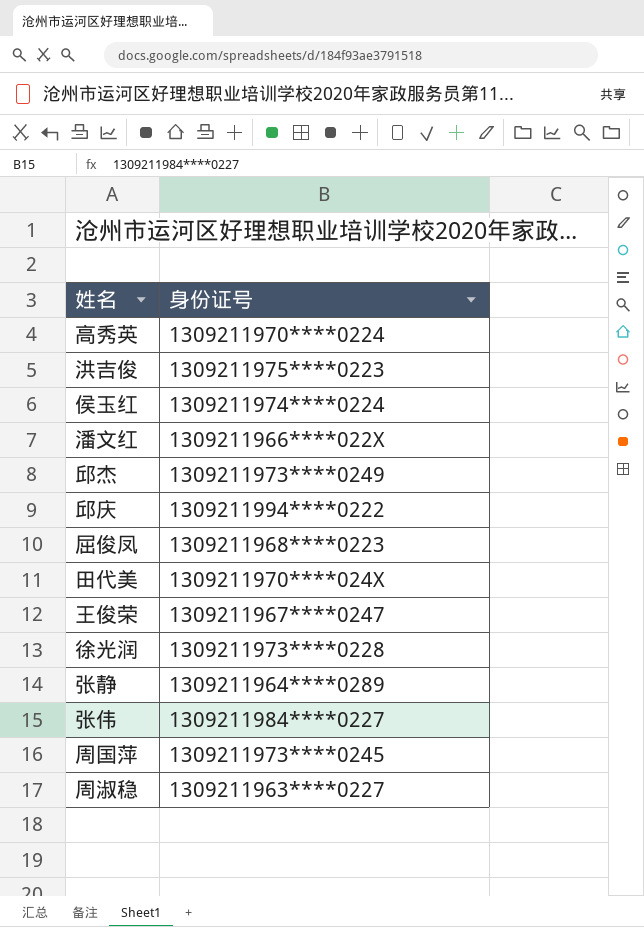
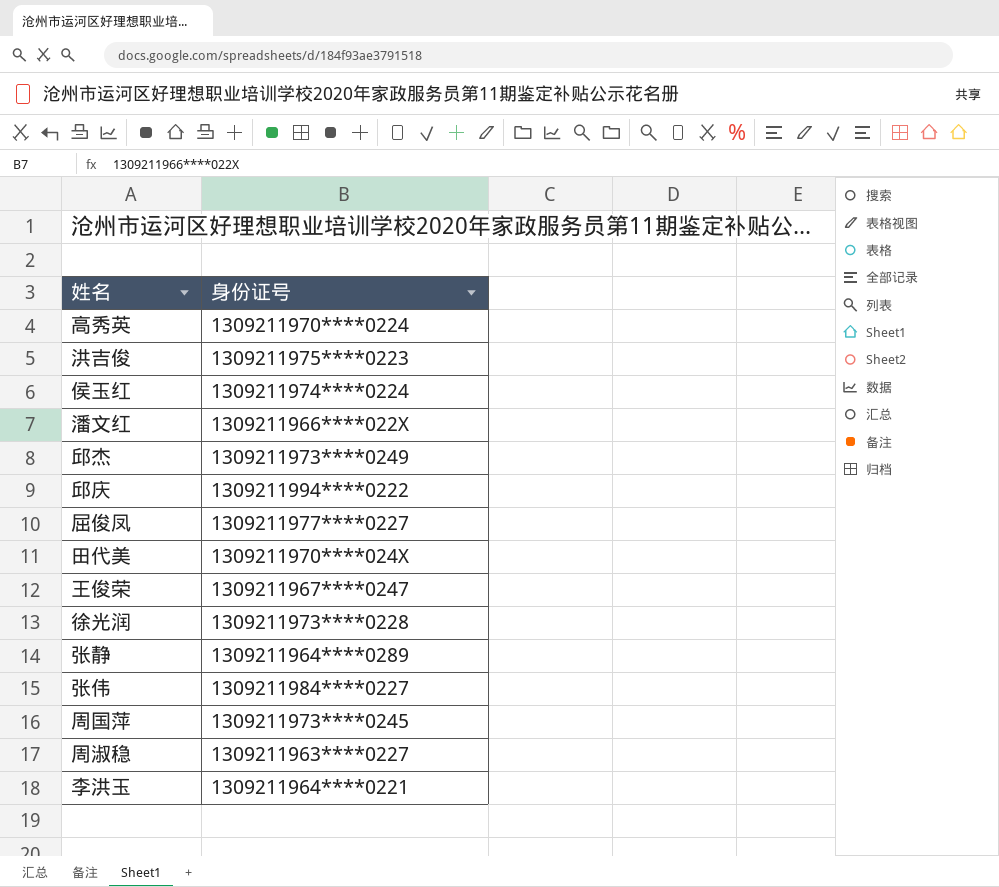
屈俊凤 | 身份证号: 1309211968****0223 -> 1309211977****0227
row 李洪玉: none -> 1309211964****0221

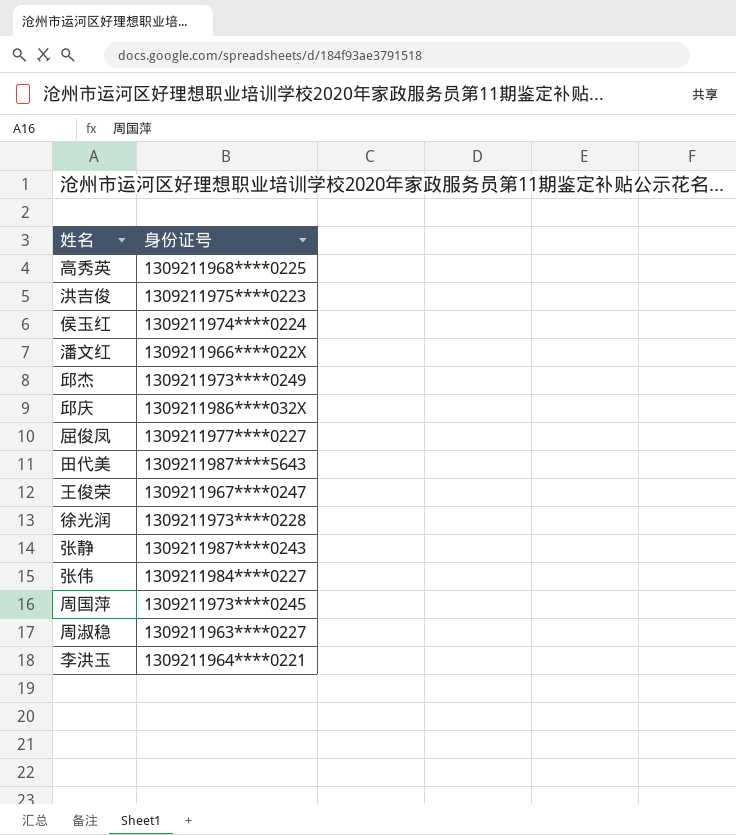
高秀英 | 身份证号: 1309211970****0224 -> 1309211968****0225
邱庆 | 身份证号: 1309211994****0222 -> 1309211986****032X
田代美 | 身份证号: 1309211970****024X -> 1309211987****5643
张静 | 身份证号: 1309211964****0289 -> 1309211987****0243

